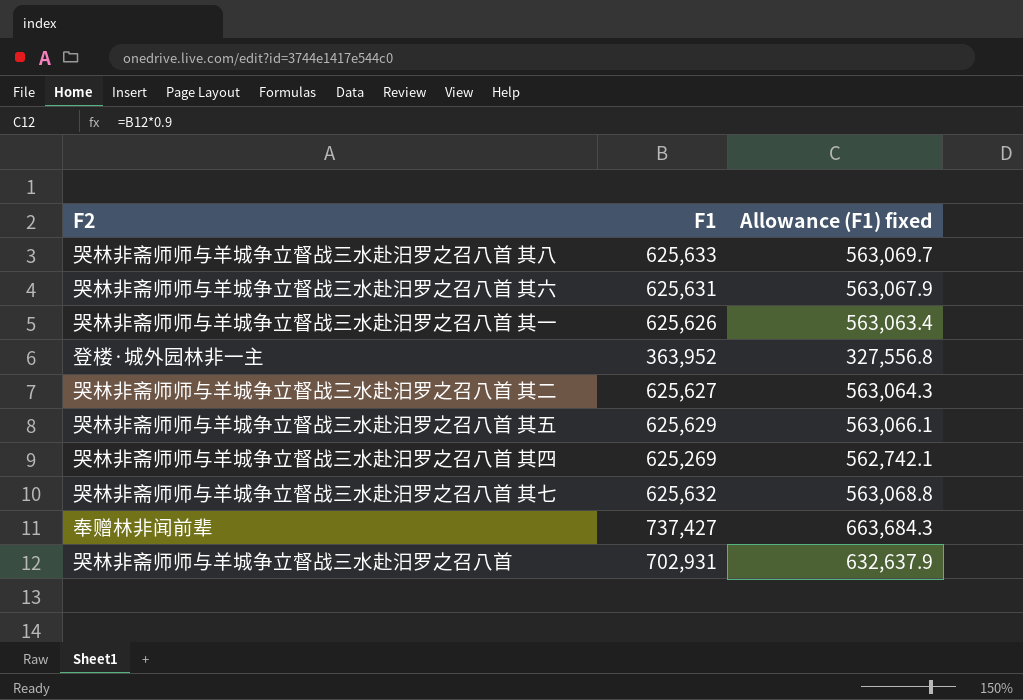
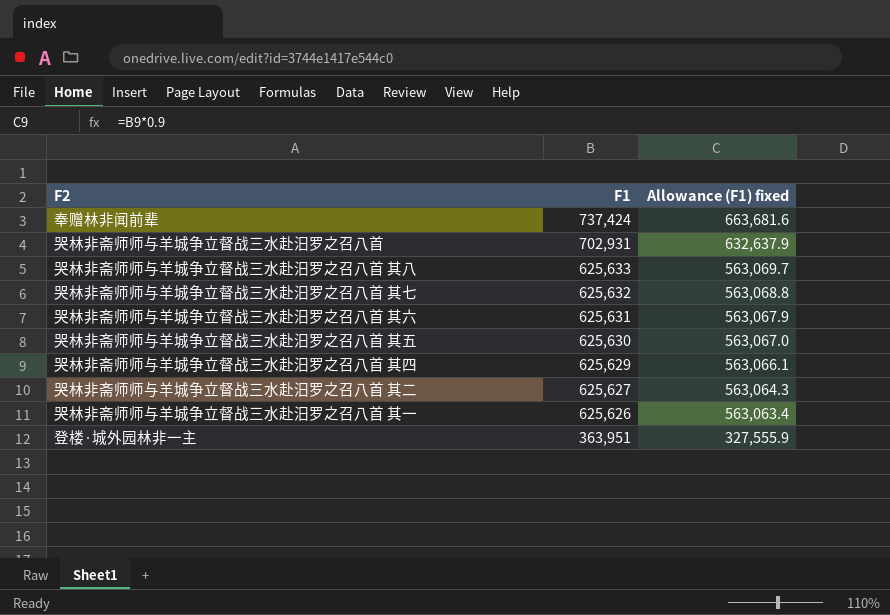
row order: none -> F1 descending
奉赠林非闻前辈 | F1: 737,427 -> 737,424
奉赠林非闻前辈 | Allowance (F1) fixed: 663,684.3 -> 663,681.6
哭林非斋师师与羊城争立督战三水赴汨罗之召八首 其五 | F1: 625,629 -> 625,630
哭林非斋师师与羊城争立督战三水赴汨罗之召八首 其五 | Allowance (F1) fixed: 563,066.1 -> 563,067.0
哭林非斋师师与羊城争立督战三水赴汨罗之召八首 其四 | F1: 625,269 -> 625,629
哭林非斋师师与羊城争立督战三水赴汨罗之召八首 其四 | Allowance (F1) fixed: 562,742.1 -> 563,066.1
登楼·城外园林非一主 | F1: 363,952 -> 363,951
登楼·城外园林非一主 | Allowance (F1) fixed: 327,556.8 -> 327,555.9

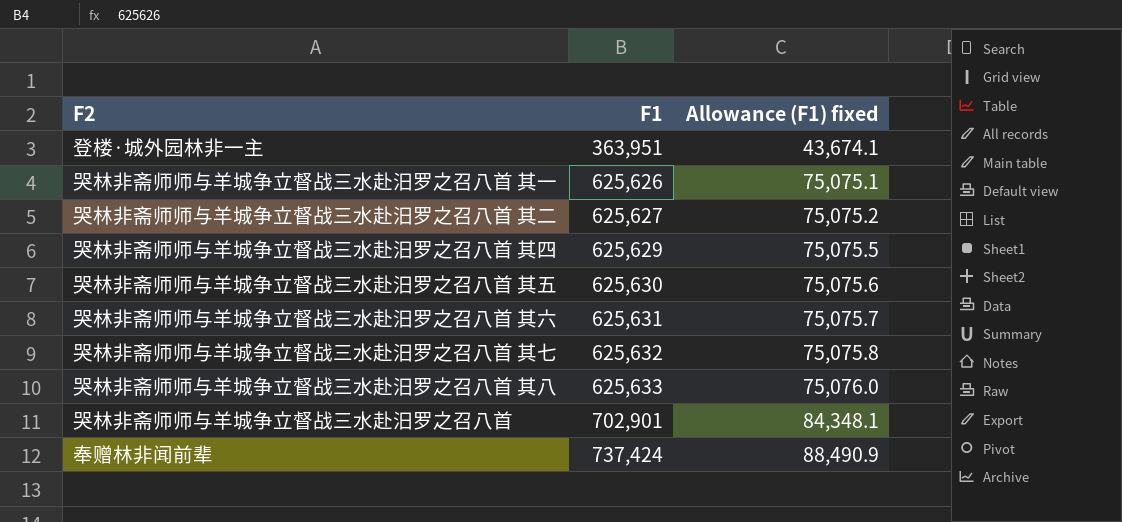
row order: F1 descending -> F1 ascending
column Allowance (F1) fixed | formula: [F1] * 0.9 -> [F1] * 0.12
哭林非斋师师与羊城争立督战三水赴汨罗之召八首 | F1: 702,931 -> 702,901

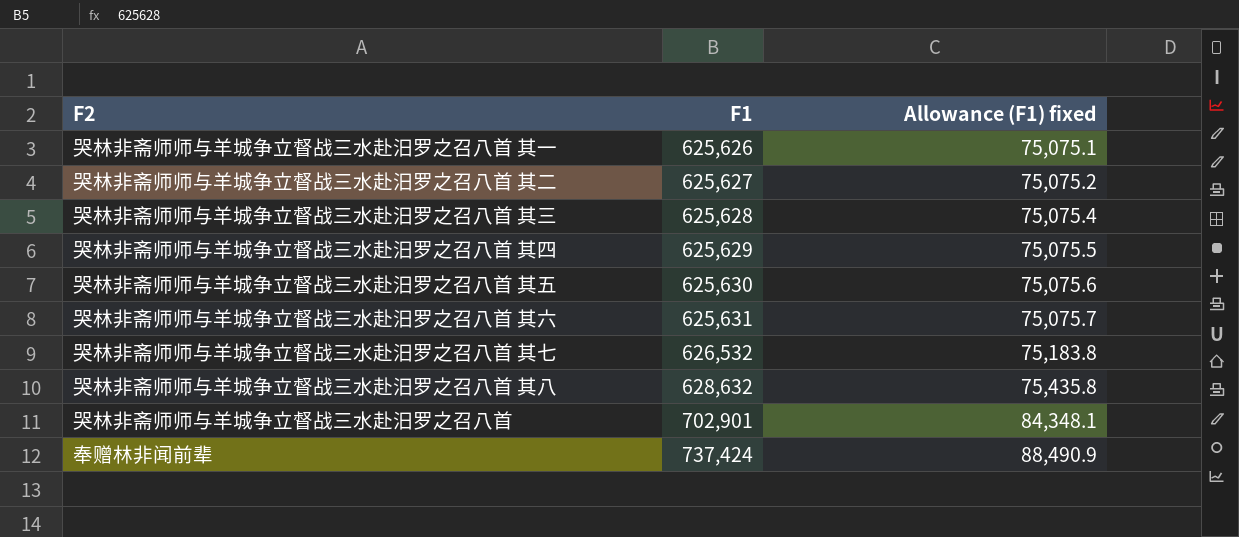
row 登楼·城外园林非一主: 363,951 | 43,674.1 -> none
row 哭林非斋师师与羊城争立督战三水赴汨罗之召八首 其三: none -> 625,628 | 75,075.4
哭林非斋师师与羊城争立督战三水赴汨罗之召八首 其七 | F1: 625,632 -> 626,532
哭林非斋师师与羊城争立督战三水赴汨罗之召八首 其七 | Allowance (F1) fixed: 75,075.8 -> 75,183.8
哭林非斋师师与羊城争立督战三水赴汨罗之召八首 其八 | F1: 625,633 -> 628,632
哭林非斋师师与羊城争立督战三水赴汨罗之召八首 其八 | Allowance (F1) fixed: 75,076.0 -> 75,435.8

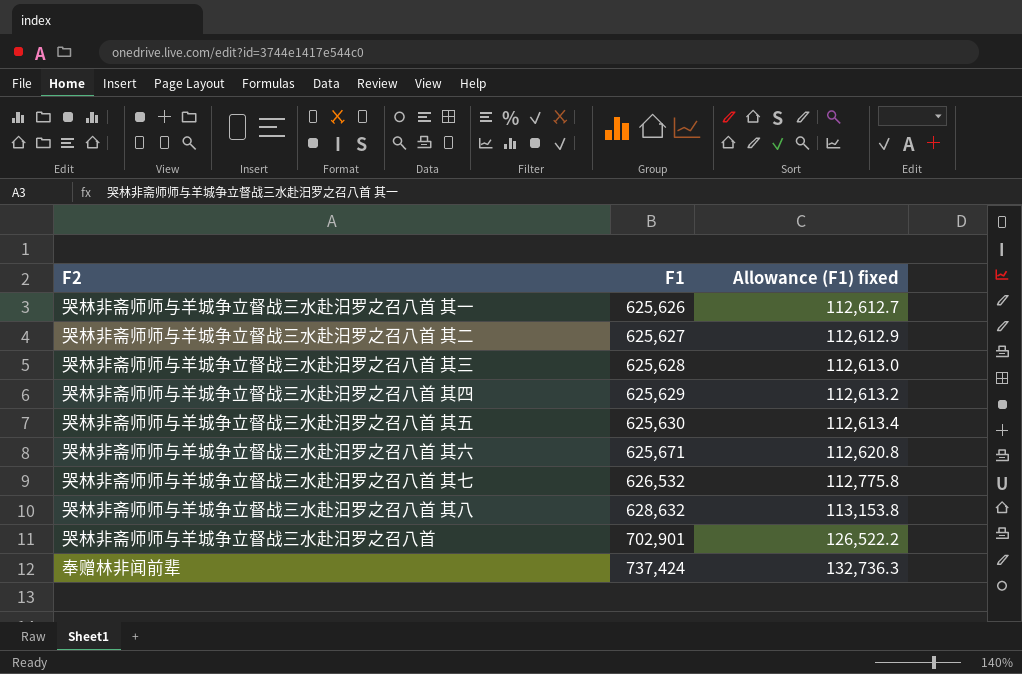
column Allowance (F1) fixed | formula: [F1] * 0.12 -> [F1] * 0.18
哭林非斋师师与羊城争立督战三水赴汨罗之召八首 其六 | F1: 625,631 -> 625,671

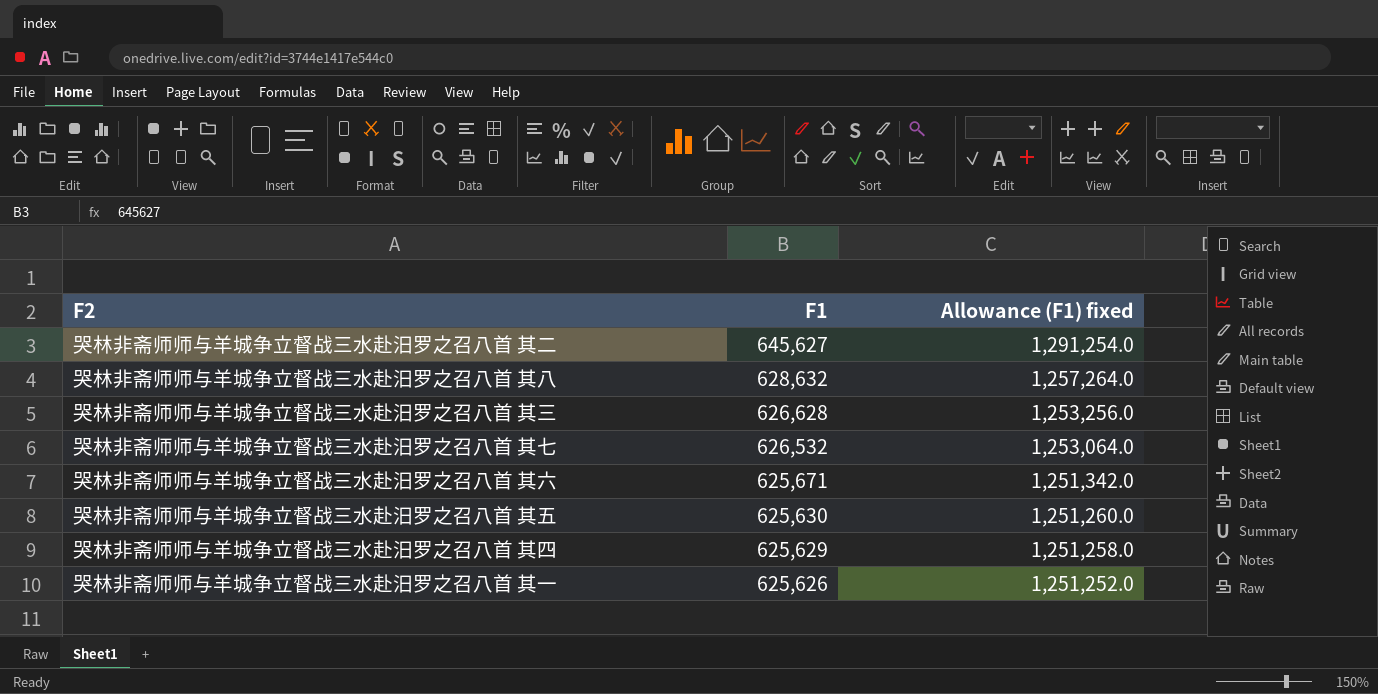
row order: F1 ascending -> F1 descending
column Allowance (F1) fixed | formula: [F1] * 0.18 -> [F1] * 2
row 哭林非斋师师与羊城争立督战三水赴汨罗之召八首: 702,901 | 126,522.2 -> none
row 奉赠林非闻前辈: 737,424 | 132,736.3 -> none
哭林非斋师师与羊城争立督战三水赴汨罗之召八首 其二 | F1: 625,627 -> 645,627
哭林非斋师师与羊城争立督战三水赴汨罗之召八首 其三 | F1: 625,628 -> 626,628

